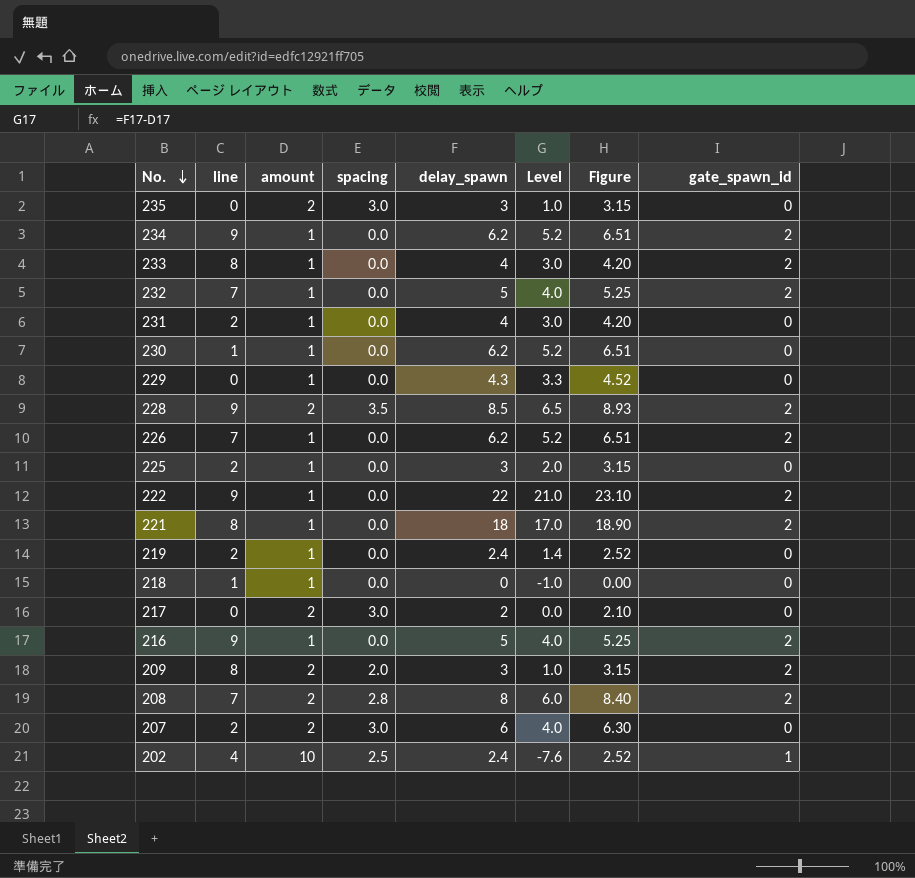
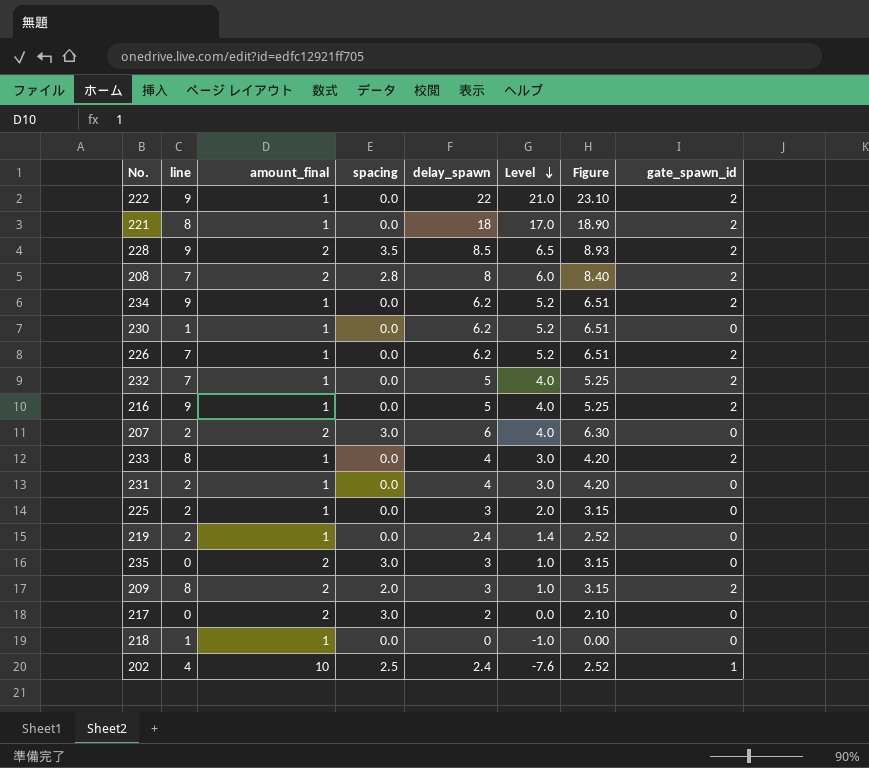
row order: No. descending -> Level descending
column name: amount -> amount_final
row 229: 0 | 1 | 0.0 | 4.3 | 3.3 | 4.52 | 0 -> none

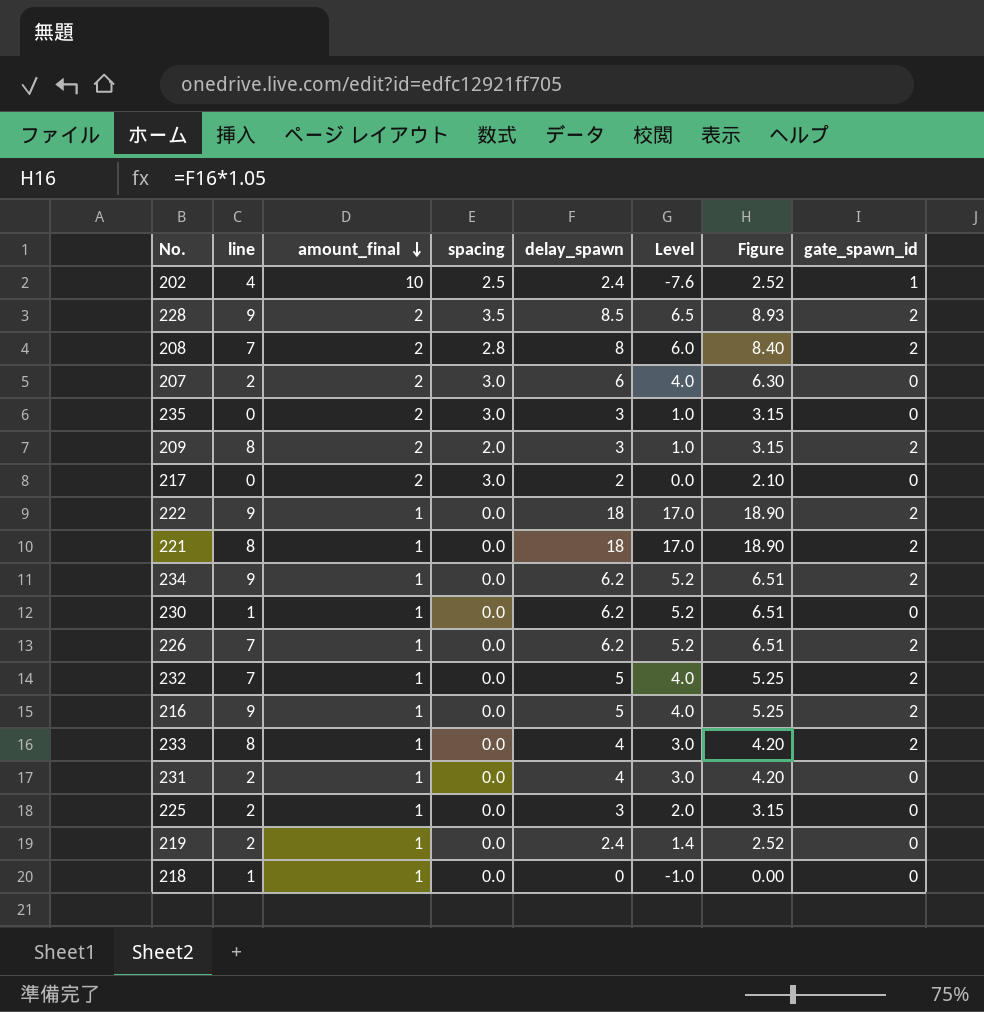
row order: Level descending -> amount_final descending
222 | delay_spawn: 22 -> 18
222 | Level: 21.0 -> 17.0
222 | Figure: 23.10 -> 18.90

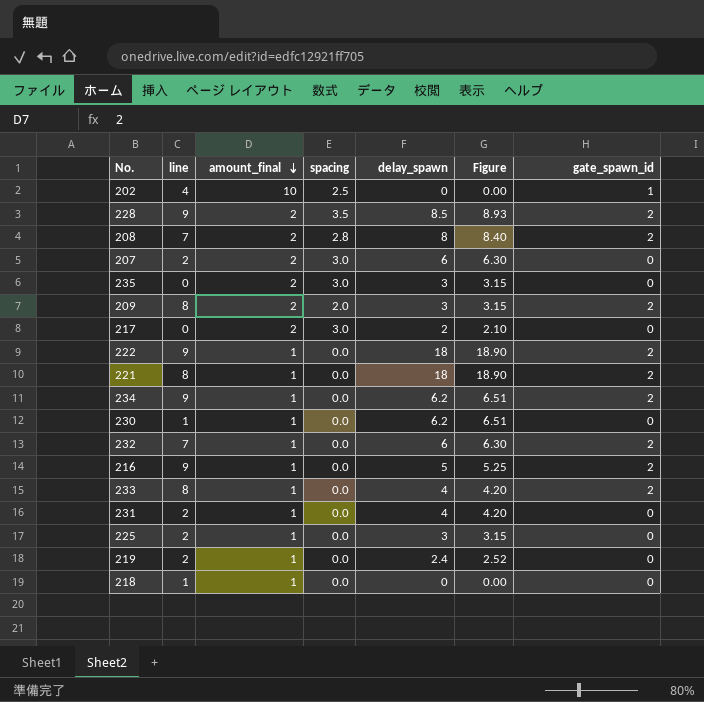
column Level | formula: [delay_spawn] - [amount_final] -> none
row 226: 7 | 1 | 0.0 | 6.2 | 5.2 | 6.51 | 2 -> none
202 | delay_spawn: 2.4 -> 0
202 | Figure: 2.52 -> 0.00
232 | delay_spawn: 5 -> 6
232 | Figure: 5.25 -> 6.30

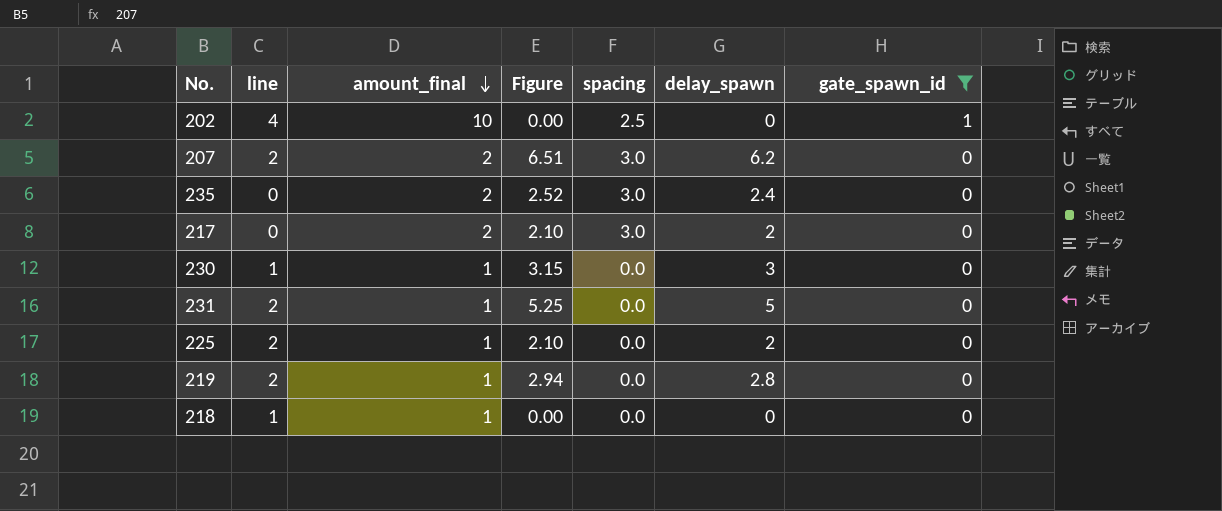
filter: none -> gate_spawn_id != 2
column Figure | position: 6 -> 4
207 | Figure: 6.30 -> 6.51
207 | delay_spawn: 6 -> 6.2
235 | Figure: 3.15 -> 2.52
235 | delay_spawn: 3 -> 2.4
230 | Figure: 6.51 -> 3.15
230 | delay_spawn: 6.2 -> 3
231 | Figure: 4.20 -> 5.25
231 | delay_spawn: 4 -> 5
225 | Figure: 3.15 -> 2.10
225 | delay_spawn: 3 -> 2
219 | Figure: 2.52 -> 2.94
219 | delay_spawn: 2.4 -> 2.8

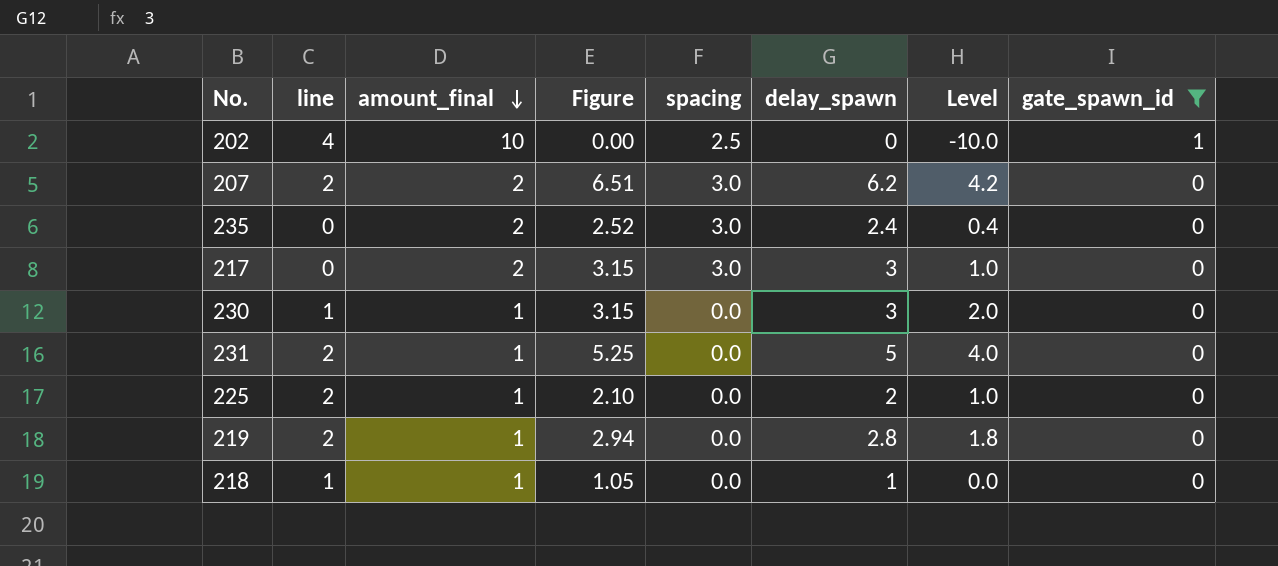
column Level | formula: none -> [delay_spawn] - [amount_final]
217 | Figure: 2.10 -> 3.15
217 | delay_spawn: 2 -> 3
218 | Figure: 0.00 -> 1.05
218 | delay_spawn: 0 -> 1

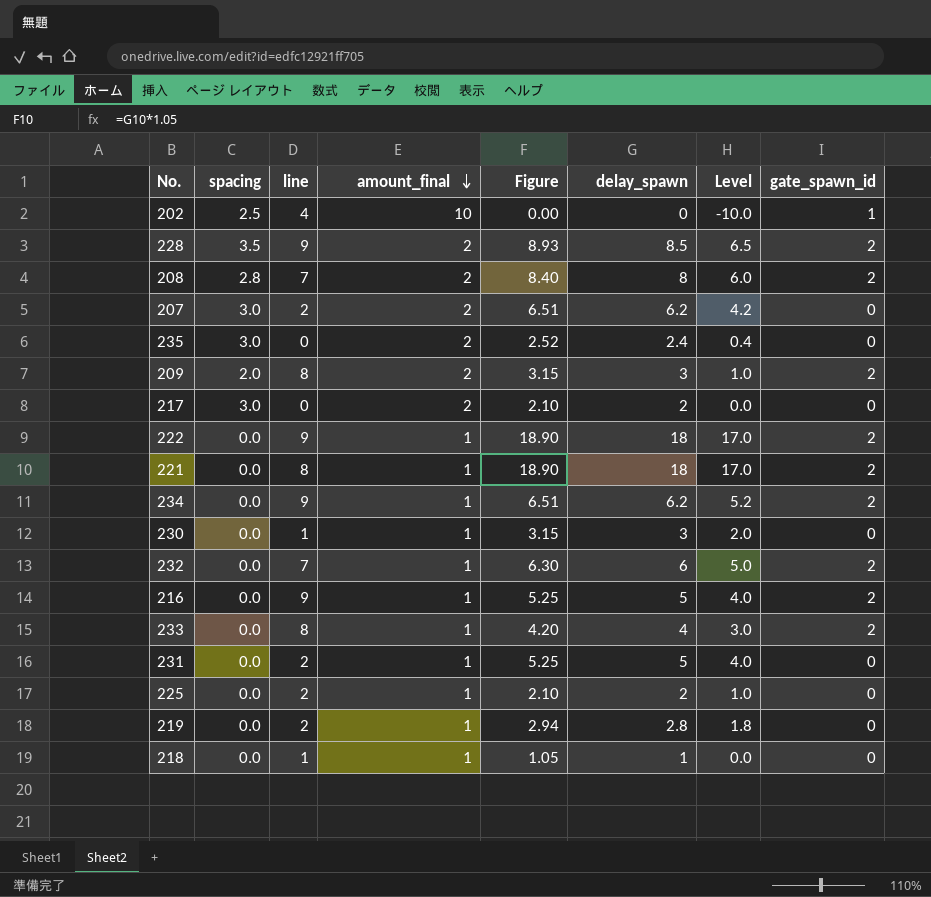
filter: gate_spawn_id != 2 -> none
column spacing | position: 5 -> 2
217 | Figure: 3.15 -> 2.10
217 | delay_spawn: 3 -> 2
217 | Level: 1.0 -> 0.0

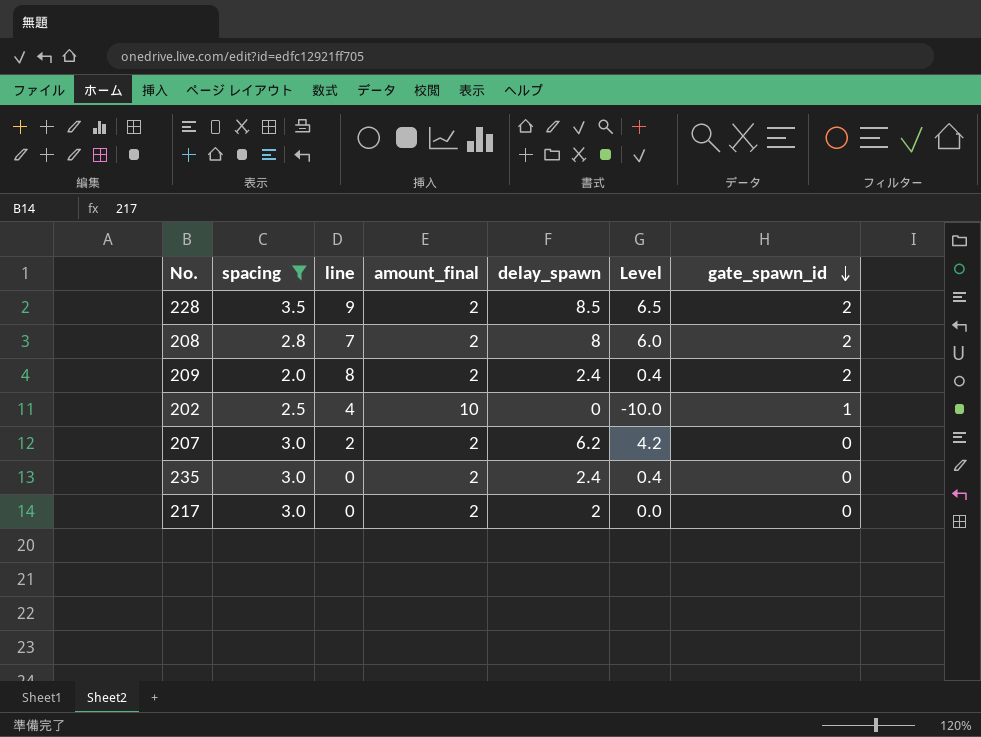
filter: none -> spacing != 0.0
row order: amount_final descending -> gate_spawn_id descending
column Figure | formula: [delay_spawn] * 1.05 -> none
209 | delay_spawn: 3 -> 2.4
209 | Level: 1.0 -> 0.4

